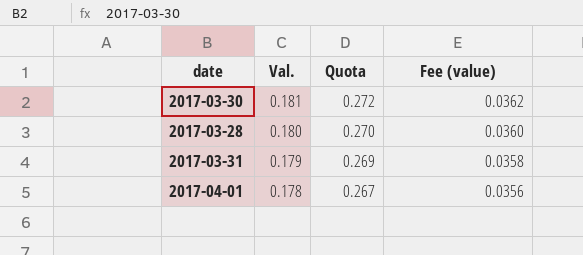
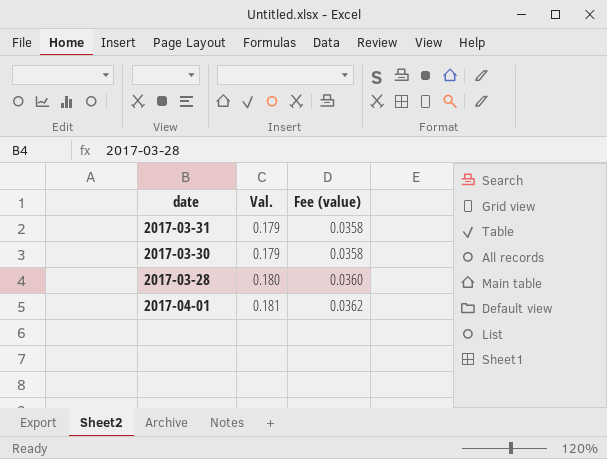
row order: Val. descending -> Val. ascending
column Quota | formula: [Val.] * 1.5 -> none
2017-03-30 | Val.: 0.181 -> 0.179
2017-03-30 | Fee (value): 0.0362 -> 0.0358
2017-04-01 | Val.: 0.178 -> 0.181
2017-04-01 | Fee (value): 0.0356 -> 0.0362

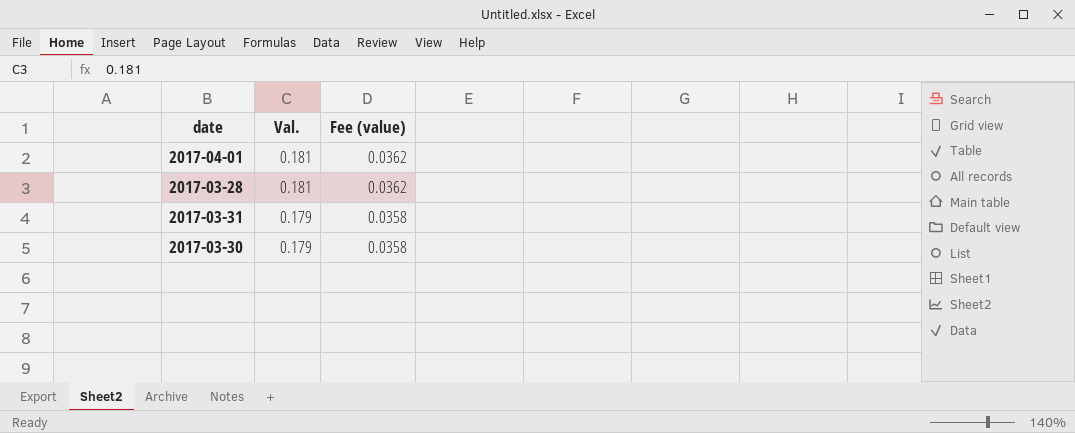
row order: Val. ascending -> Val. descending
2017-03-28 | Val.: 0.180 -> 0.181
2017-03-28 | Fee (value): 0.0360 -> 0.0362

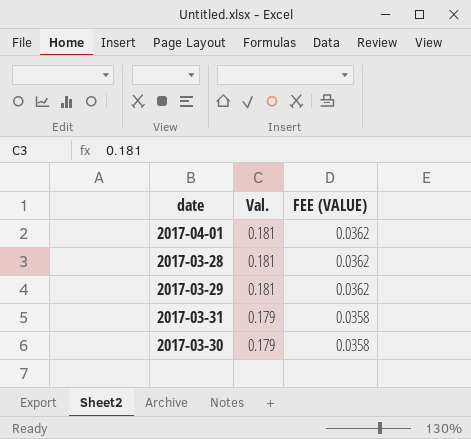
column name: Fee (value) -> FEE (VALUE)
row 2017-03-29: none -> 0.181 | 0.0362

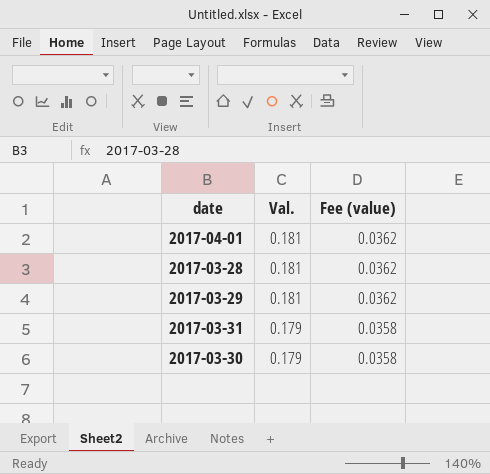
column name: FEE (VALUE) -> Fee (value)

